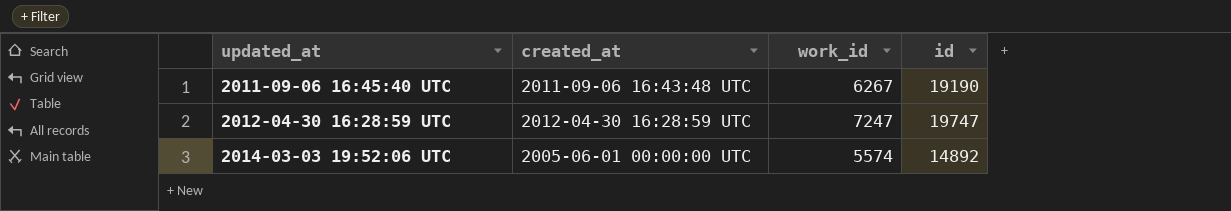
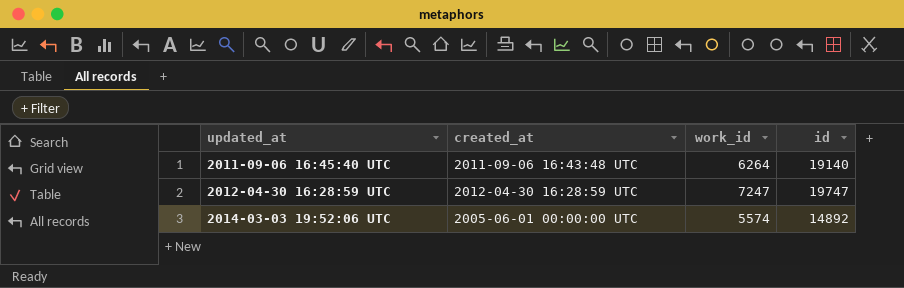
2011-09-06 16:45:40 UTC | work_id: 6267 -> 6264
2011-09-06 16:45:40 UTC | id: 19190 -> 19140

